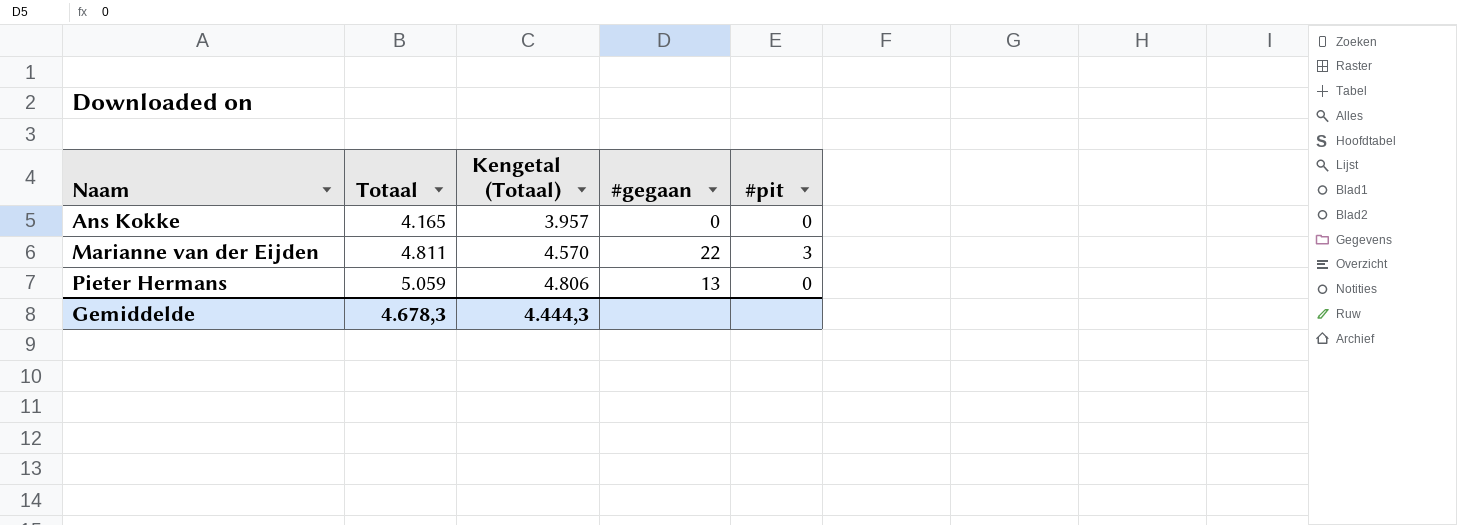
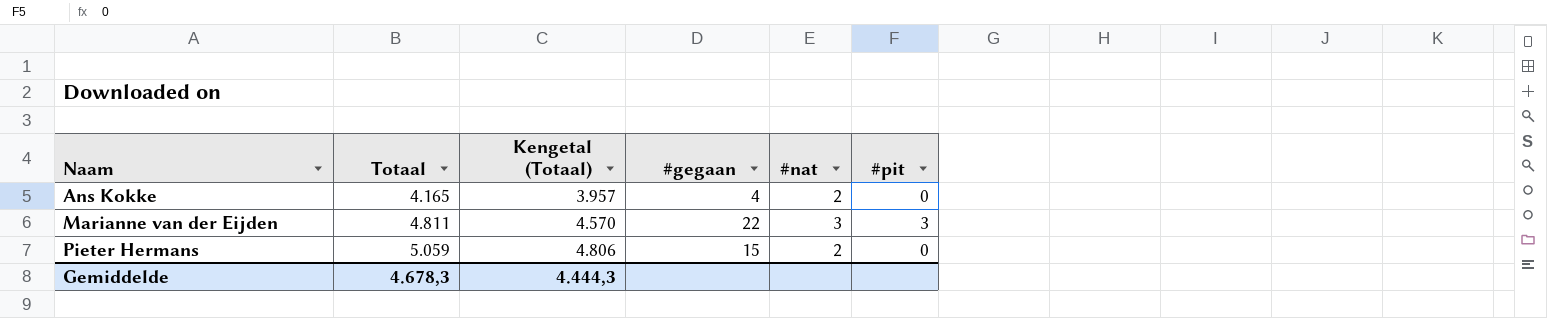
column #nat | position: none -> 5
Ans Kokke | #gegaan: 0 -> 4
Pieter Hermans | #gegaan: 13 -> 15

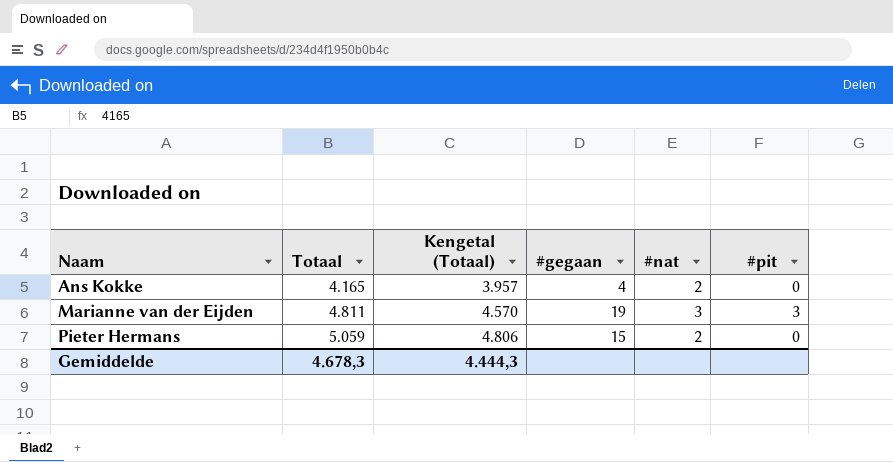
Marianne van der Eijden | #gegaan: 22 -> 19

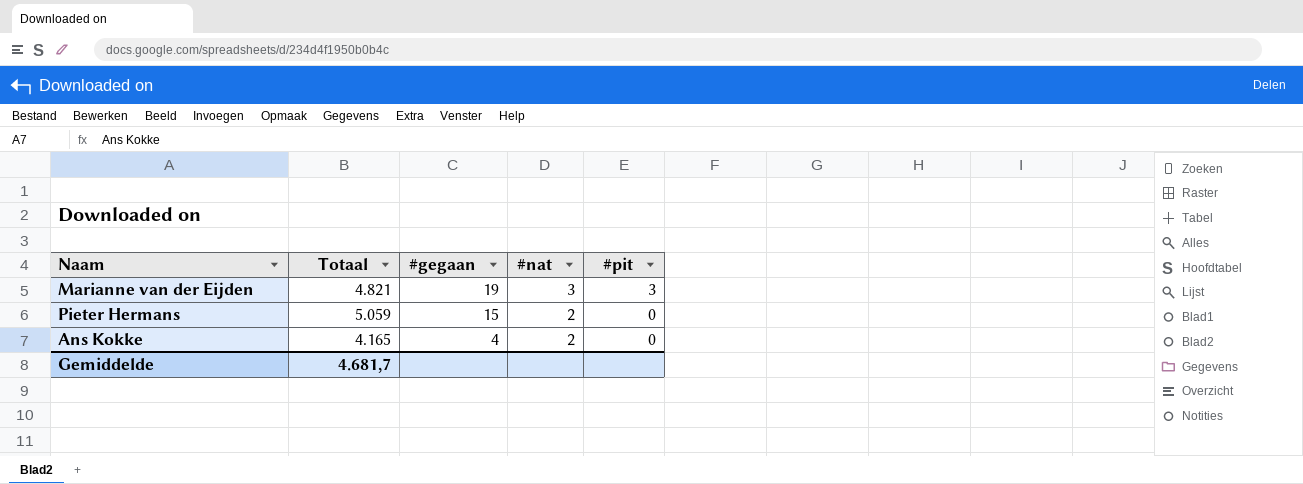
row order: Naam ascending -> #gegaan descending
column Kengetal (Totaal) | formula: [Totaal] * 0,95 -> none
Marianne van der Eijden | Totaal: 4.811 -> 4.821
Gemiddelde | Totaal: 4.678,3 -> 4.681,7

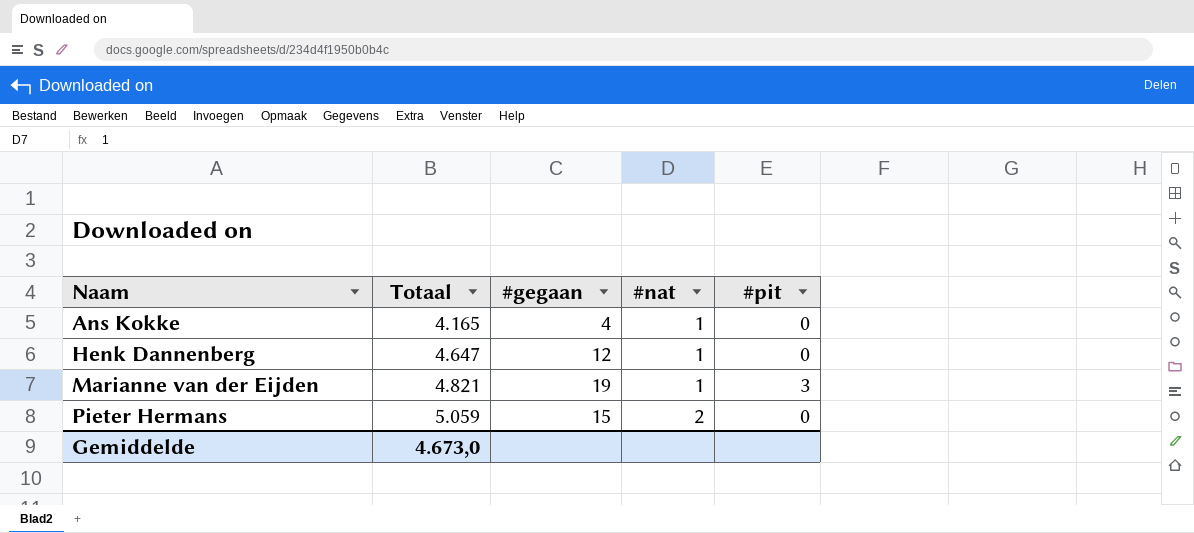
row order: #gegaan descending -> Naam ascending
Ans Kokke | #nat: 2 -> 1
row Henk Dannenberg: none -> 4.647 | 12 | 1 | 0
Marianne van der Eijden | #nat: 3 -> 1
Gemiddelde | Totaal: 4.681,7 -> 4.673,0

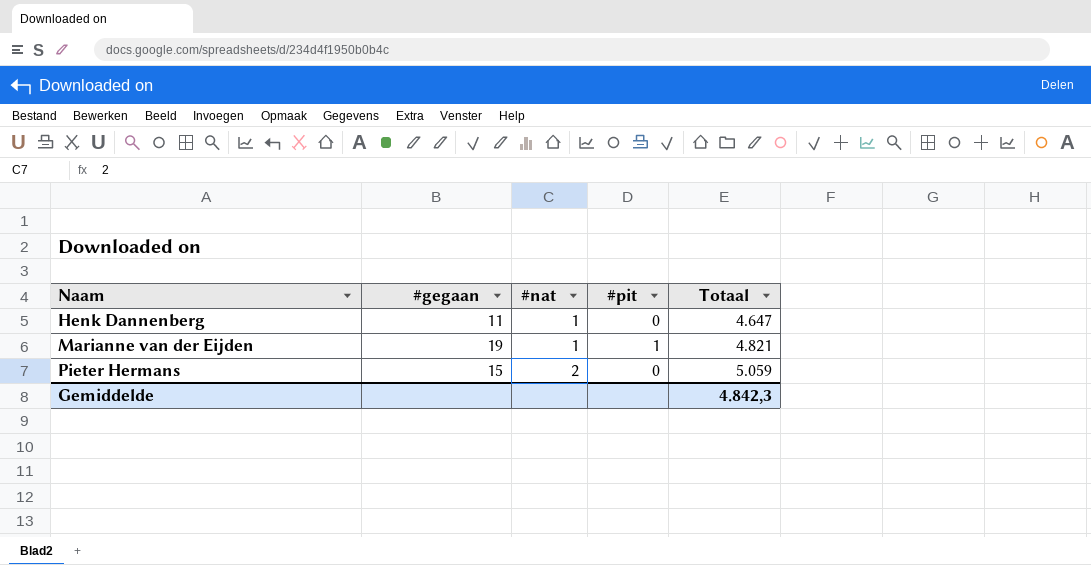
column Totaal | position: 2 -> 5
row Ans Kokke: 4.165 | 4 | 1 | 0 -> none
Henk Dannenberg | #gegaan: 12 -> 11
Marianne van der Eijden | #pit: 3 -> 1
Gemiddelde | Totaal: 4.673,0 -> 4.842,3

